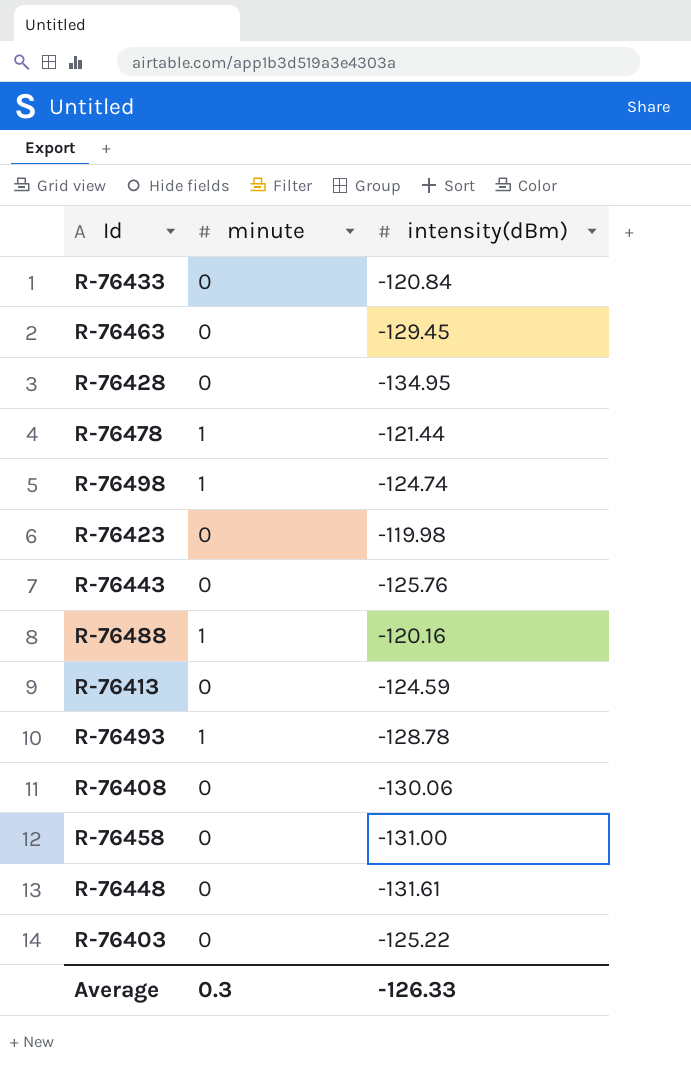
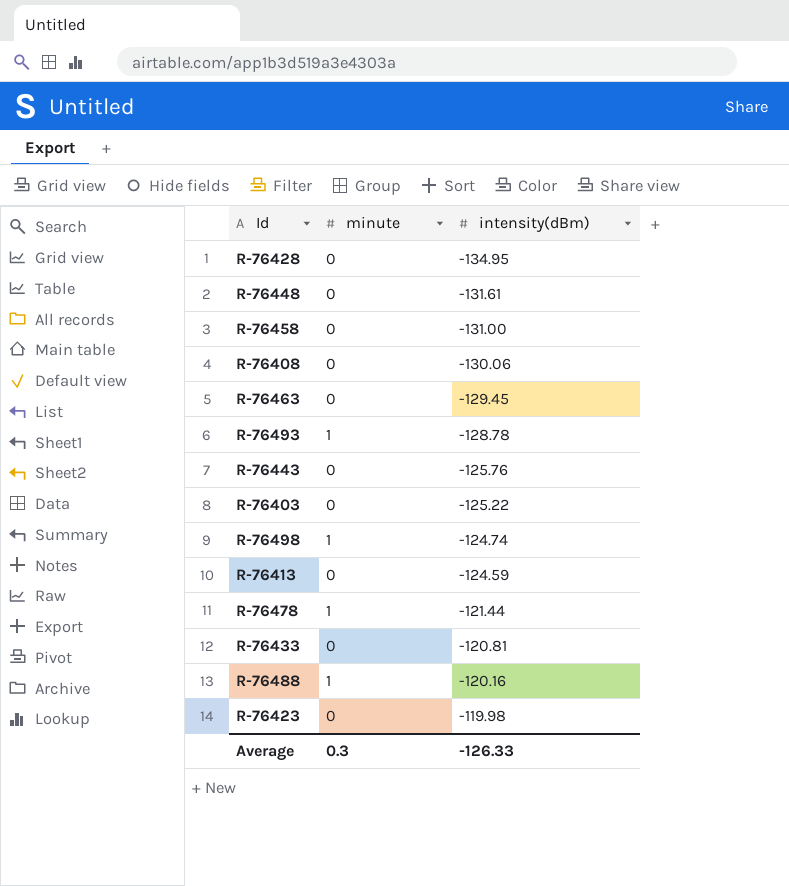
row order: none -> intensity(dBm) ascending
R-76433 | intensity(dBm): -120.84 -> -120.81

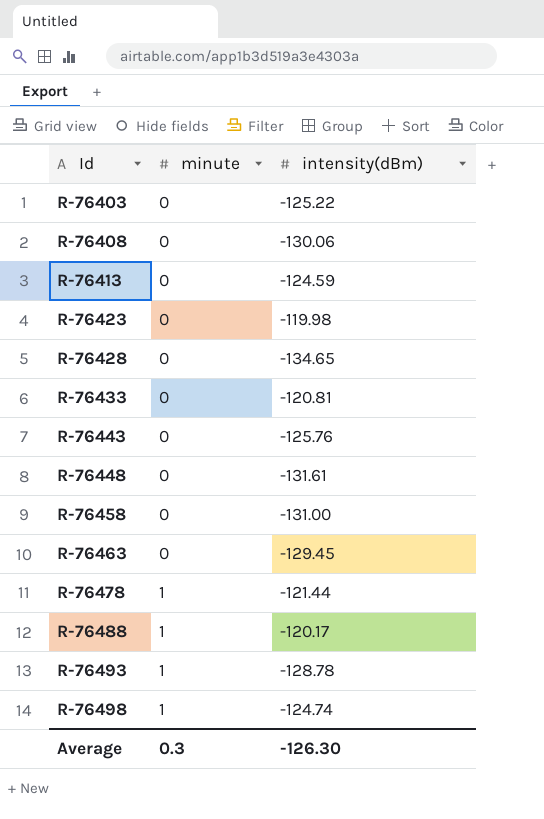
row order: intensity(dBm) ascending -> Id ascending
R-76428 | intensity(dBm): -134.95 -> -134.65
R-76488 | intensity(dBm): -120.16 -> -120.17
Average | intensity(dBm): -126.33 -> -126.30

